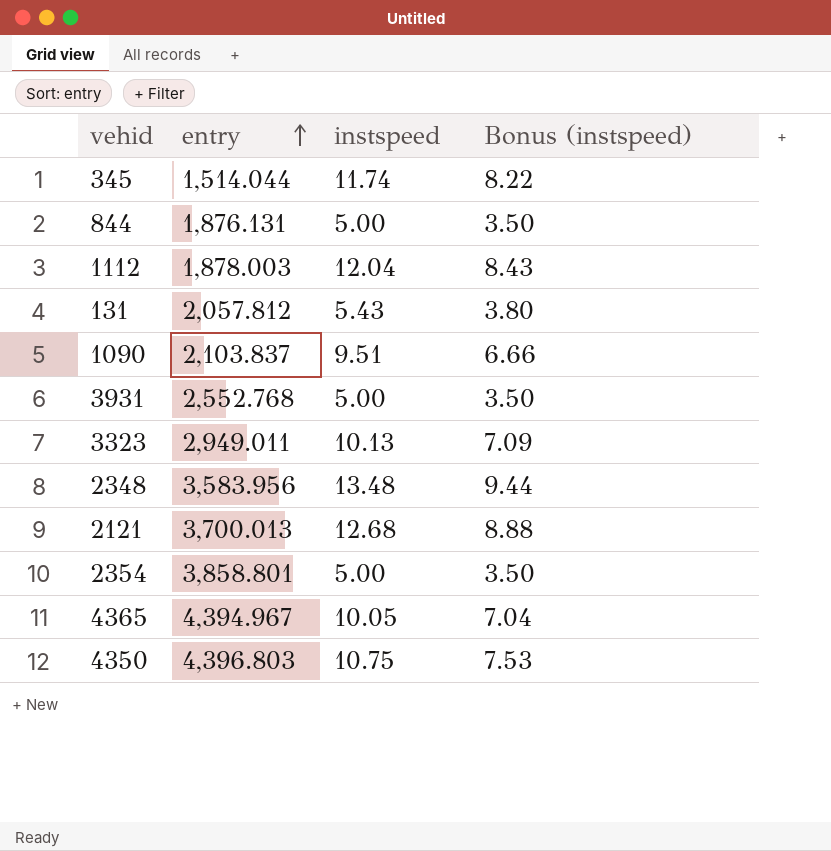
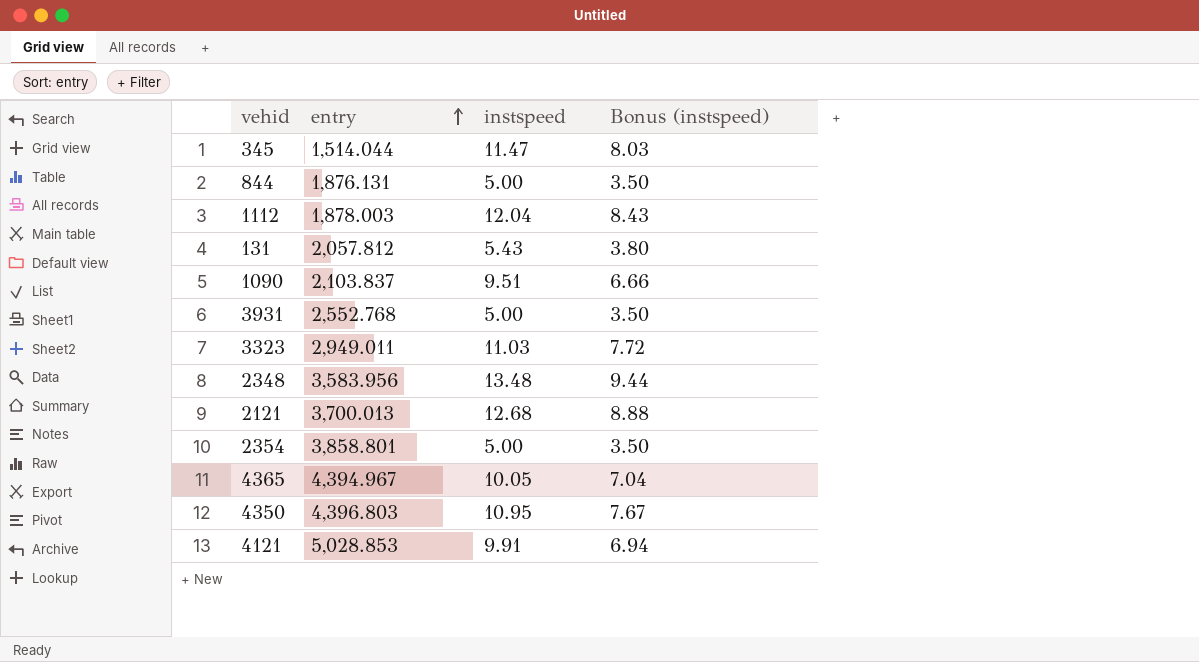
345 | instspeed: 11.74 -> 11.47
345 | Bonus (instspeed): 8.22 -> 8.03
3323 | instspeed: 10.13 -> 11.03
3323 | Bonus (instspeed): 7.09 -> 7.72
4350 | instspeed: 10.75 -> 10.95
4350 | Bonus (instspeed): 7.53 -> 7.67
row 4121: none -> 5,028.853 | 9.91 | 6.94

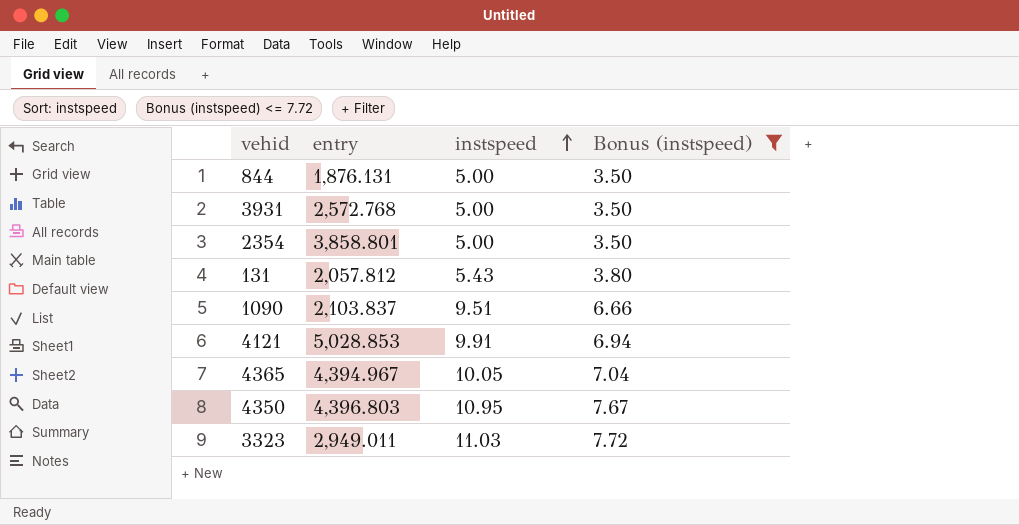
filter: none -> Bonus (instspeed) <= 7.72
row order: entry ascending -> instspeed ascending
3931 | entry: 2,552.768 -> 2,572.768

